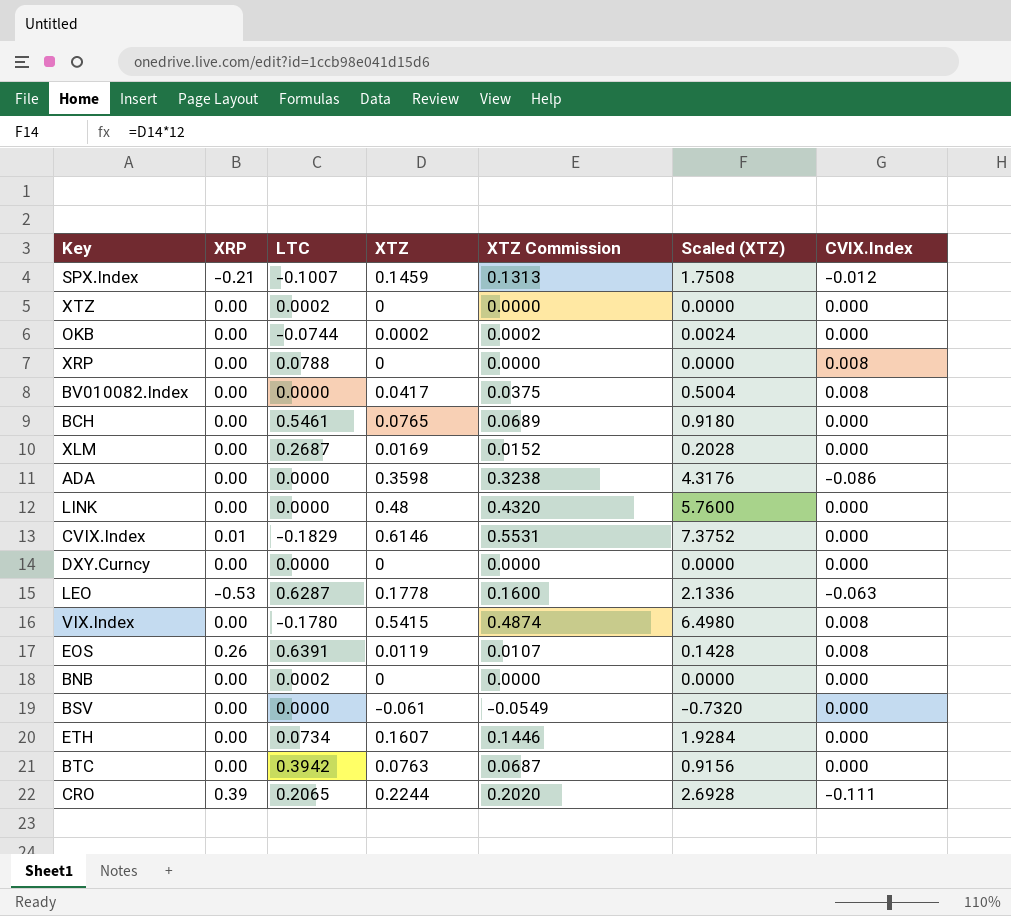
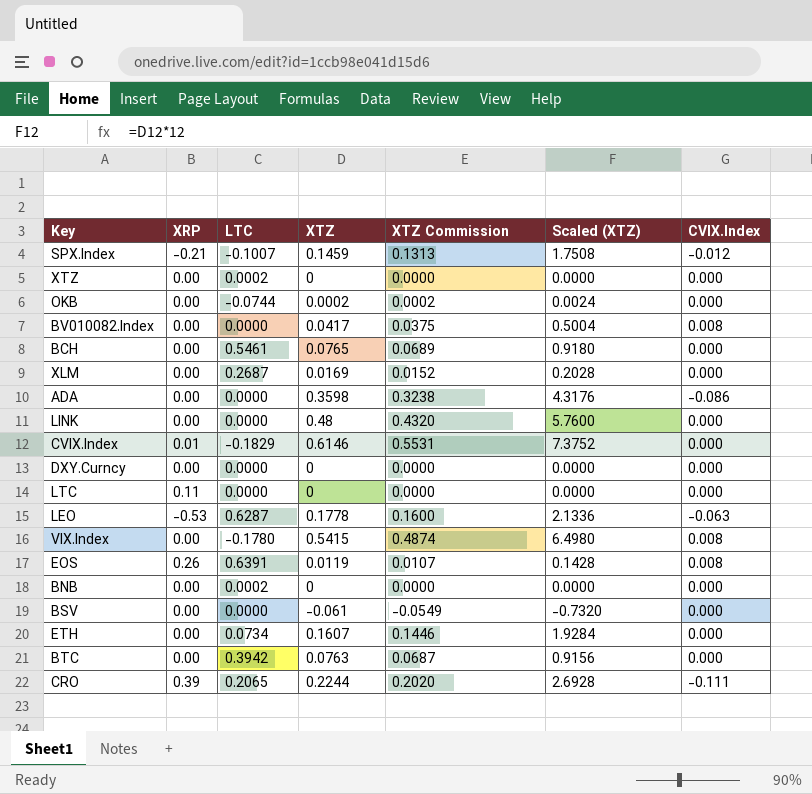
row XRP: 0.00 | 0.0788 | 0 | 0.0000 | 0.0000 | 0.008 -> none
row LTC: none -> 0.11 | 0.0000 | 0 | 0.0000 | 0.0000 | 0.000

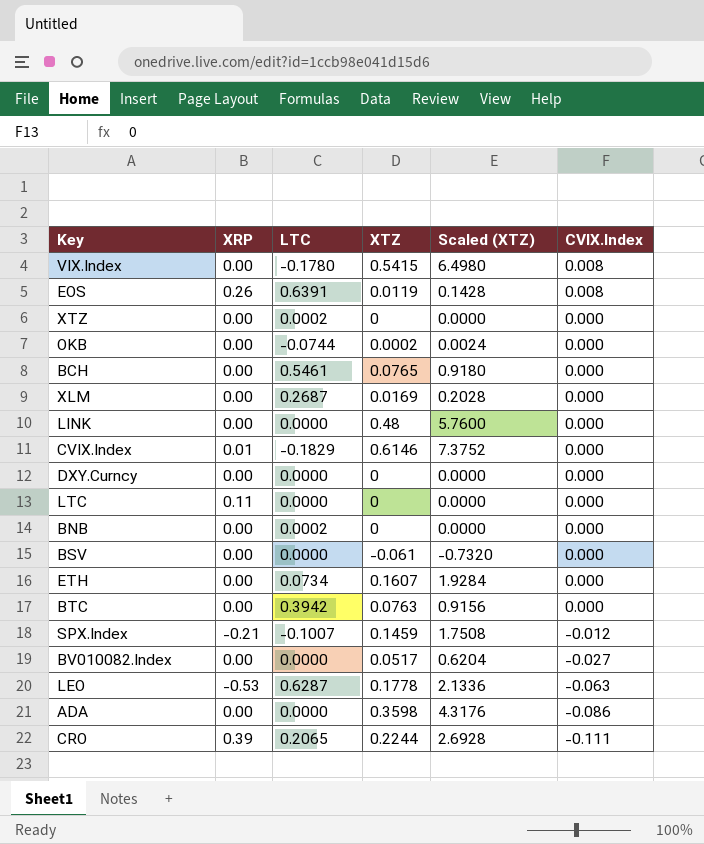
row order: none -> CVIX.Index descending
column XTZ Commission | formula: [XTZ] * 0.9 -> none
BV010082.Index | XTZ: 0.0417 -> 0.0517
BV010082.Index | Scaled (XTZ): 0.5004 -> 0.6204
BV010082.Index | CVIX.Index: 0.008 -> -0.027

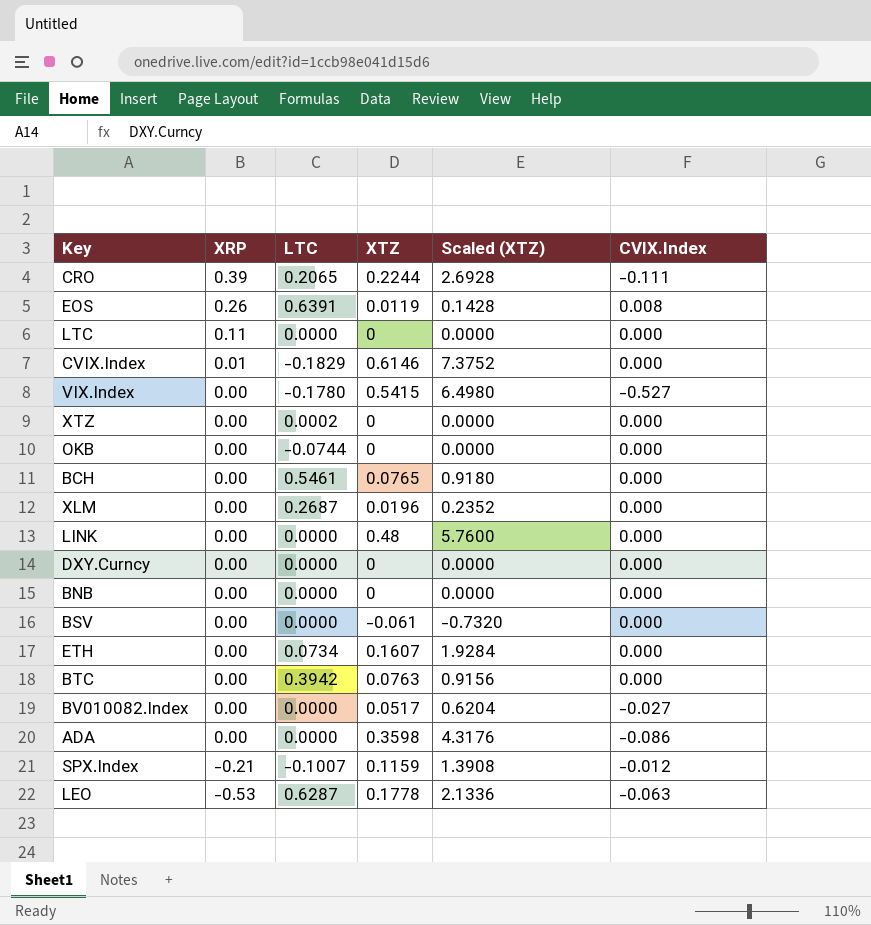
row order: CVIX.Index descending -> XRP descending
VIX.Index | CVIX.Index: 0.008 -> -0.527
OKB | XTZ: 0.0002 -> 0
OKB | Scaled (XTZ): 0.0024 -> 0.0000
XLM | XTZ: 0.0169 -> 0.0196
XLM | Scaled (XTZ): 0.2028 -> 0.2352
BNB | LTC: 0.0002 -> 0.0000
SPX.Index | XTZ: 0.1459 -> 0.1159
SPX.Index | Scaled (XTZ): 1.7508 -> 1.3908

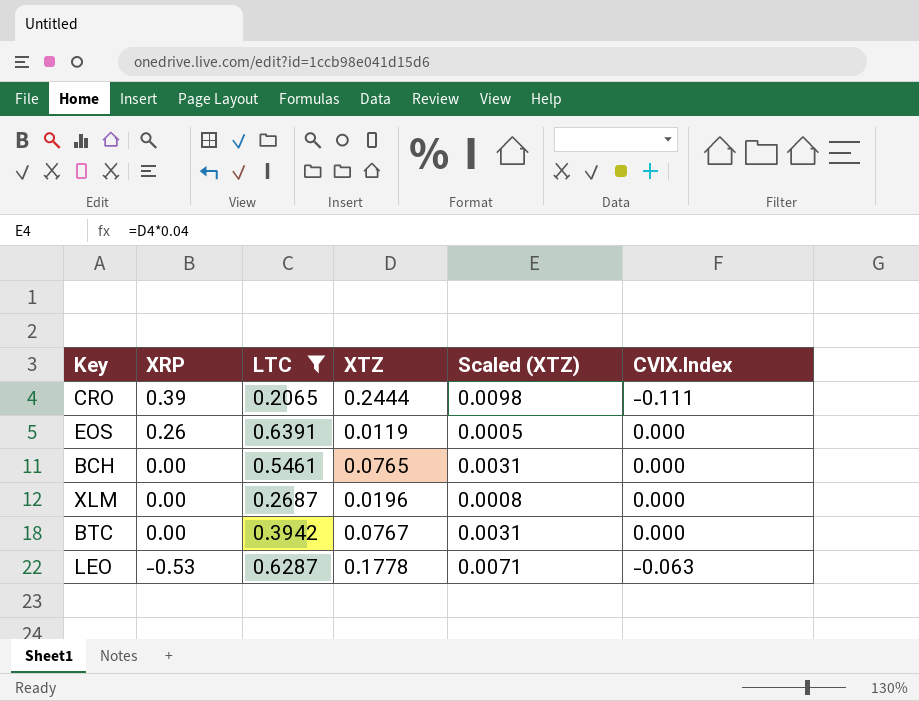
filter: none -> LTC >= 0.2065
column Scaled (XTZ) | formula: [XTZ] * 12 -> [XTZ] * 0.04
CRO | XTZ: 0.2244 -> 0.2444
EOS | CVIX.Index: 0.008 -> 0.000
BTC | XTZ: 0.0763 -> 0.0767

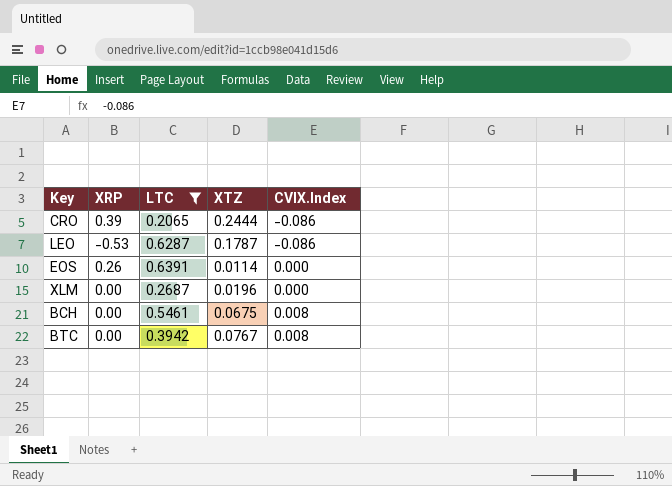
row order: XRP descending -> CVIX.Index ascending
column Scaled (XTZ) | formula: [XTZ] * 0.04 -> none
CRO | CVIX.Index: -0.111 -> -0.086
LEO | XTZ: 0.1778 -> 0.1787
LEO | CVIX.Index: -0.063 -> -0.086
EOS | XTZ: 0.0119 -> 0.0114
BCH | XTZ: 0.0765 -> 0.0675
BCH | CVIX.Index: 0.000 -> 0.008
BTC | CVIX.Index: 0.000 -> 0.008

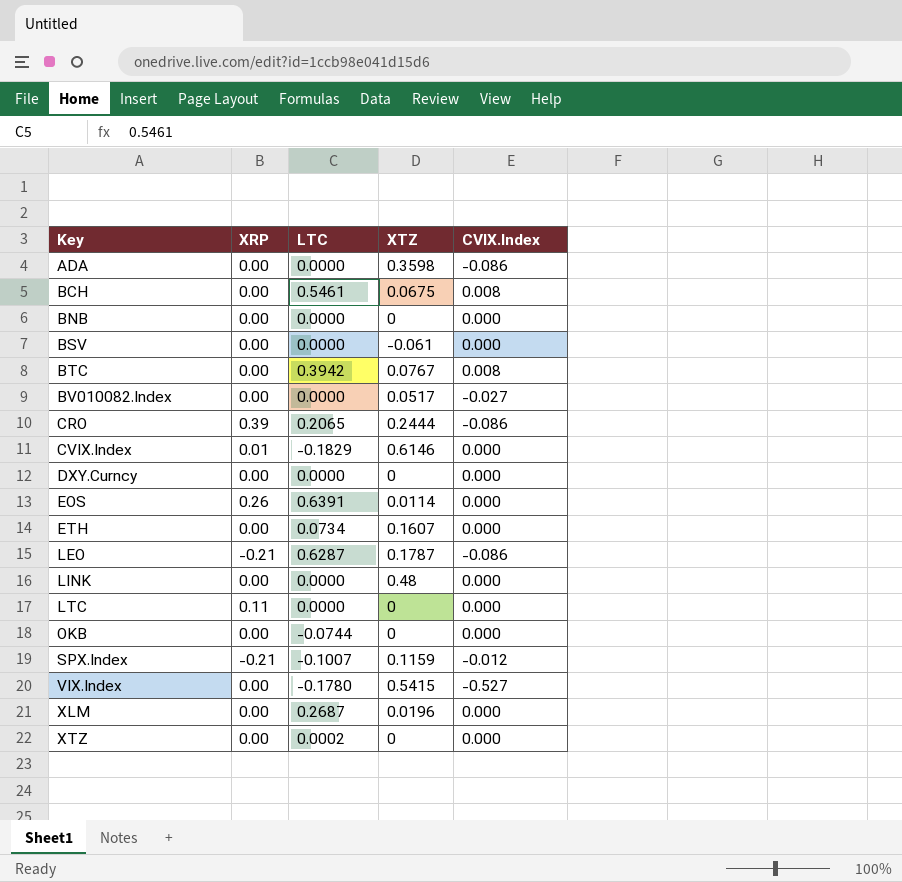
filter: LTC >= 0.2065 -> none
row order: CVIX.Index ascending -> Key ascending
LEO | XRP: -0.53 -> -0.21

